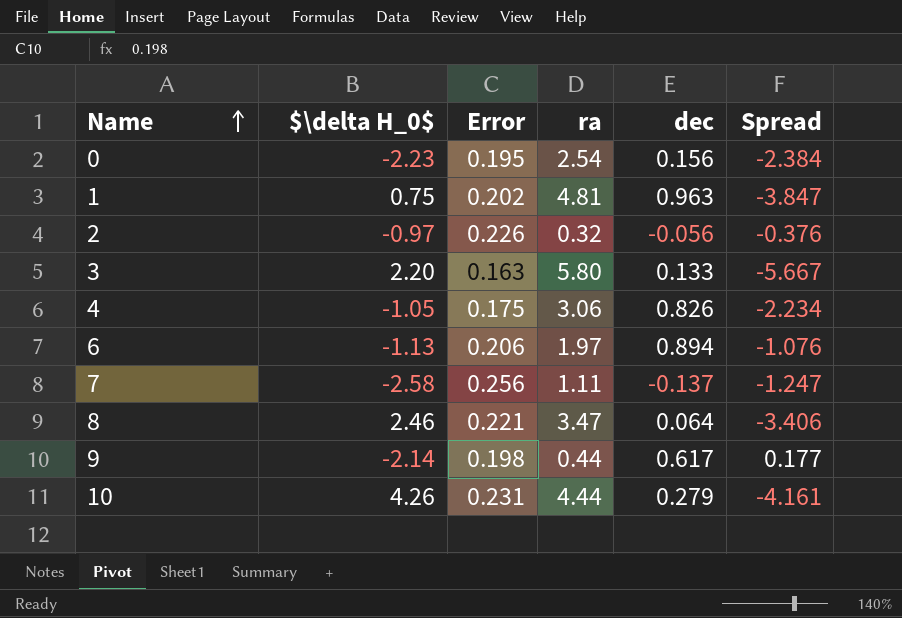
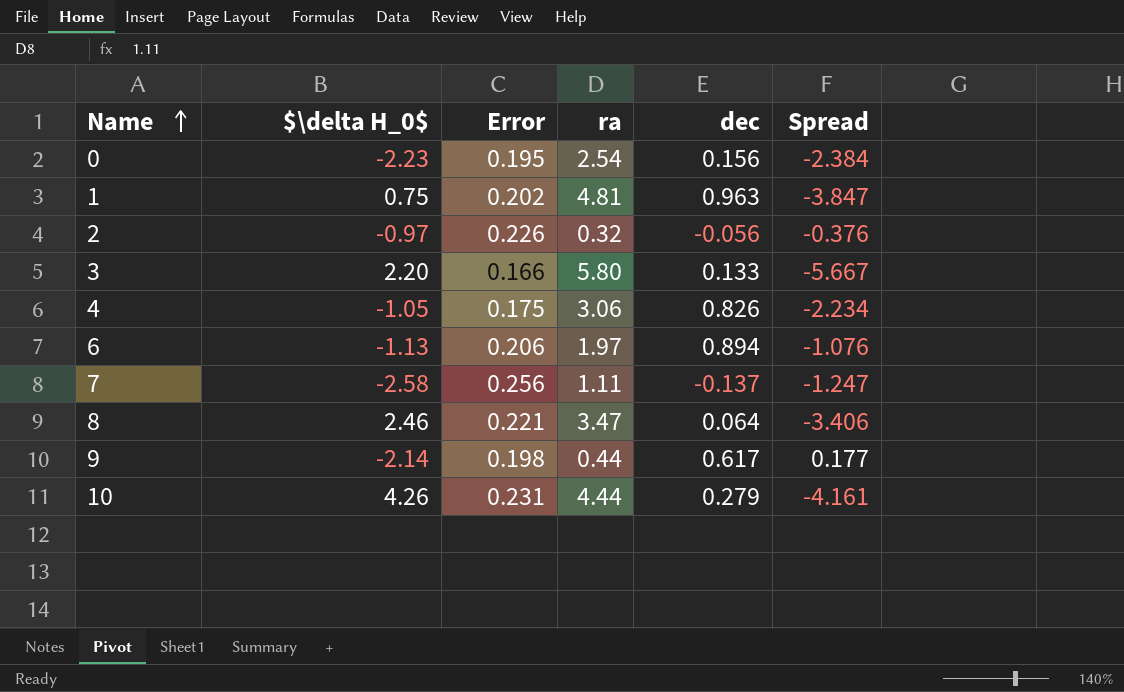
3 | Error: 0.163 -> 0.166

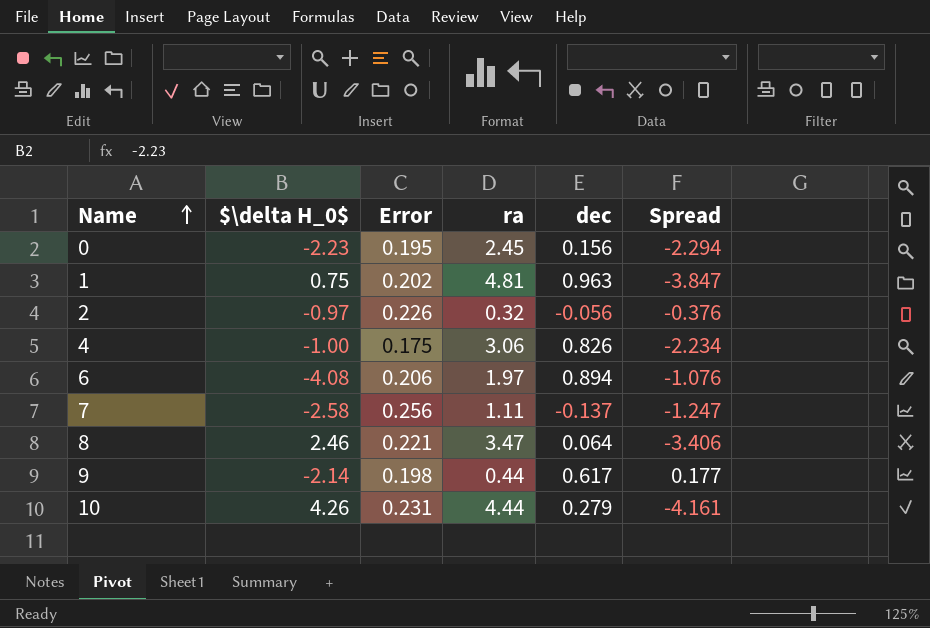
row 3: 2.20 | 0.166 | 5.80 | 0.133 | -5.667 -> none
0 | ra: 2.54 -> 2.45
0 | Spread: -2.384 -> -2.294
4 | $\delta H_0$: -1.05 -> -1.00
6 | $\delta H_0$: -1.13 -> -4.08

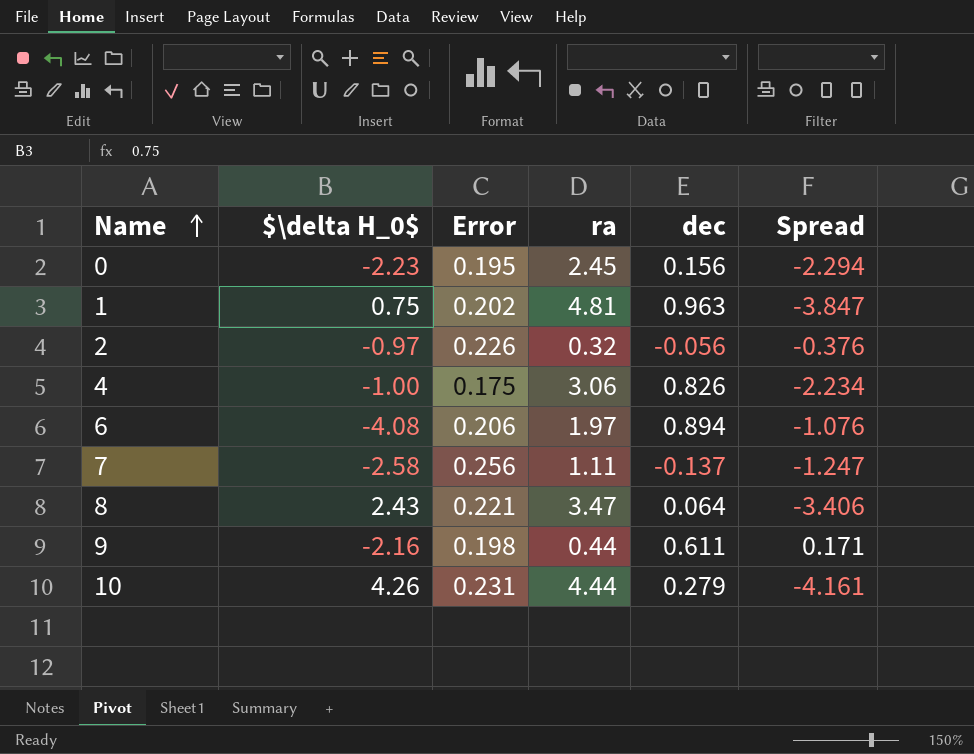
8 | $\delta H_0$: 2.46 -> 2.43
9 | $\delta H_0$: -2.14 -> -2.16
9 | dec: 0.617 -> 0.611
9 | Spread: 0.177 -> 0.171

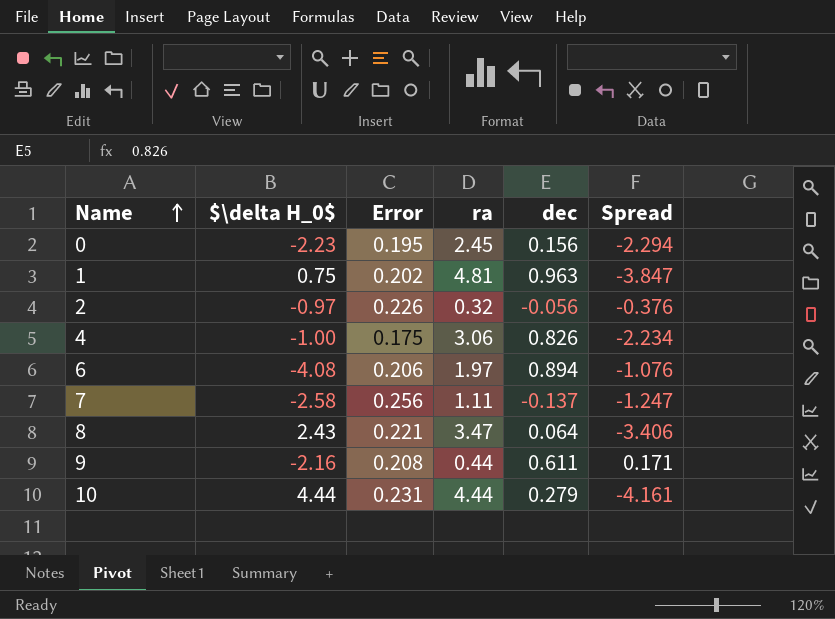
9 | Error: 0.198 -> 0.208
10 | $\delta H_0$: 4.26 -> 4.44

